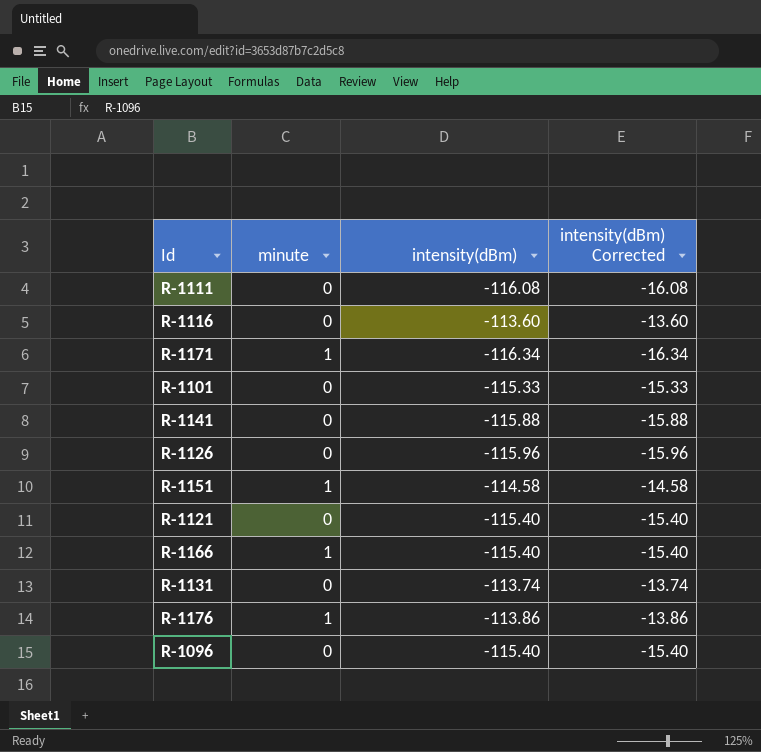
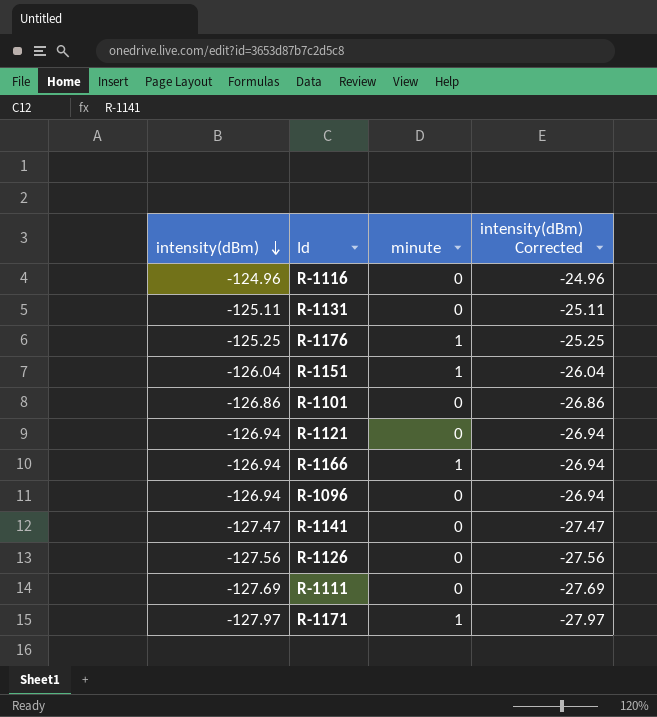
row order: none -> intensity(dBm) descending
column intensity(dBm) | position: 3 -> 1
R-1116 | intensity(dBm): -113.60 -> -124.96
R-1116 | intensity(dBm) Corrected: -13.60 -> -24.96
R-1131 | intensity(dBm): -113.74 -> -125.11
R-1131 | intensity(dBm) Corrected: -13.74 -> -25.11
R-1176 | intensity(dBm): -113.86 -> -125.25
R-1176 | intensity(dBm) Corrected: -13.86 -> -25.25
R-1151 | intensity(dBm): -114.58 -> -126.04
R-1151 | intensity(dBm) Corrected: -14.58 -> -26.04
R-1101 | intensity(dBm): -115.33 -> -126.86
R-1101 | intensity(dBm) Corrected: -15.33 -> -26.86
R-1121 | intensity(dBm): -115.40 -> -126.94
R-1121 | intensity(dBm) Corrected: -15.40 -> -26.94
R-1166 | intensity(dBm): -115.40 -> -126.94
R-1166 | intensity(dBm) Corrected: -15.40 -> -26.94
R-1096 | intensity(dBm): -115.40 -> -126.94
R-1096 | intensity(dBm) Corrected: -15.40 -> -26.94
R-1141 | intensity(dBm): -115.88 -> -127.47
R-1141 | intensity(dBm) Corrected: -15.88 -> -27.47
R-1126 | intensity(dBm): -115.96 -> -127.56
R-1126 | intensity(dBm) Corrected: -15.96 -> -27.56
R-1111 | intensity(dBm): -116.08 -> -127.69
R-1111 | intensity(dBm) Corrected: -16.08 -> -27.69
R-1171 | intensity(dBm): -116.34 -> -127.97
R-1171 | intensity(dBm) Corrected: -16.34 -> -27.97

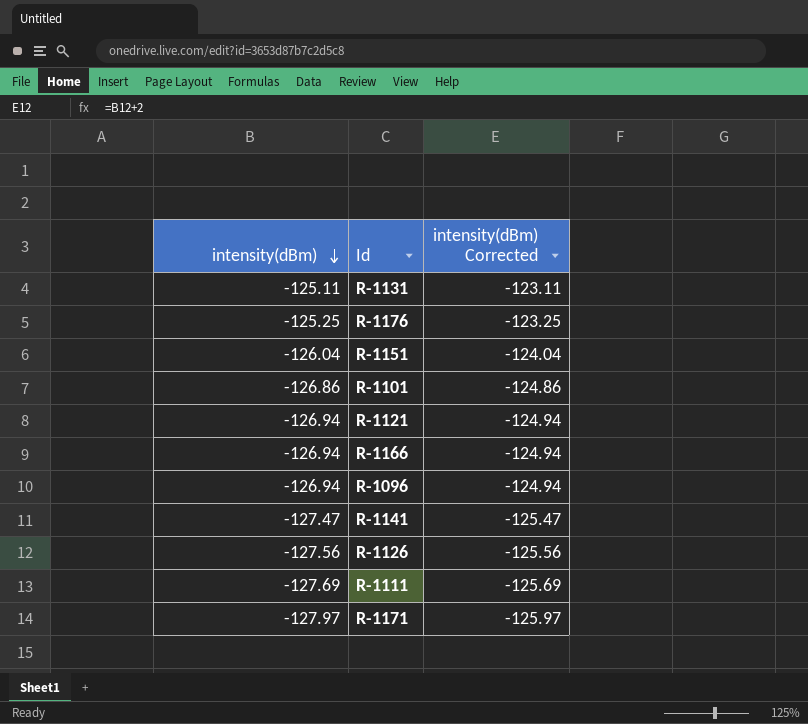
column minute | position: 3 -> none
column intensity(dBm) Corrected | formula: [intensity(dBm)] + 100 -> [intensity(dBm)] + 2
row R-1116: -124.96 | 0 | -24.96 -> none

